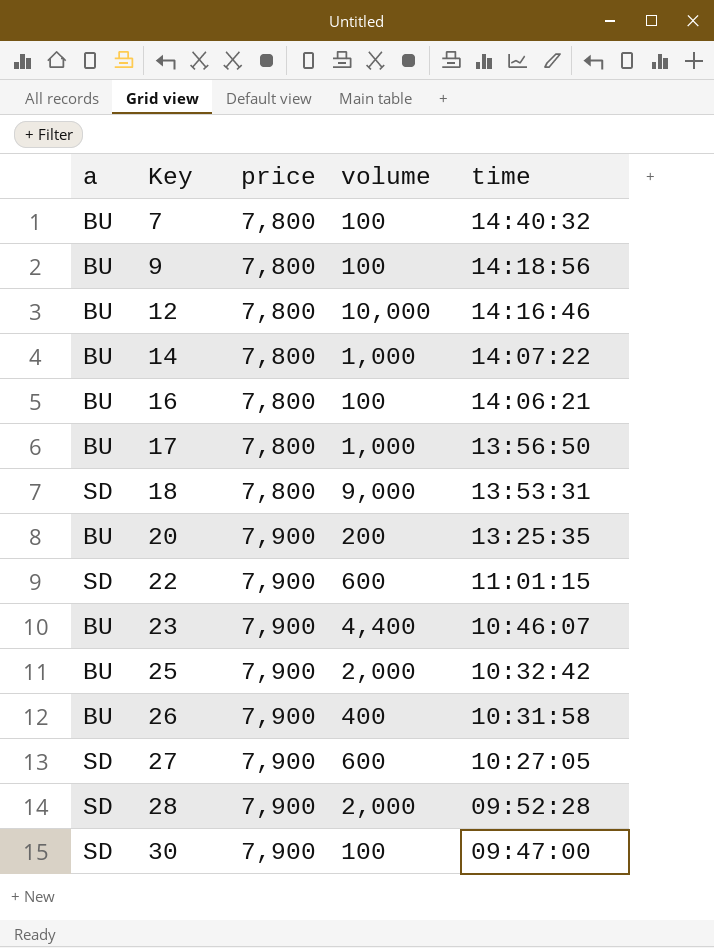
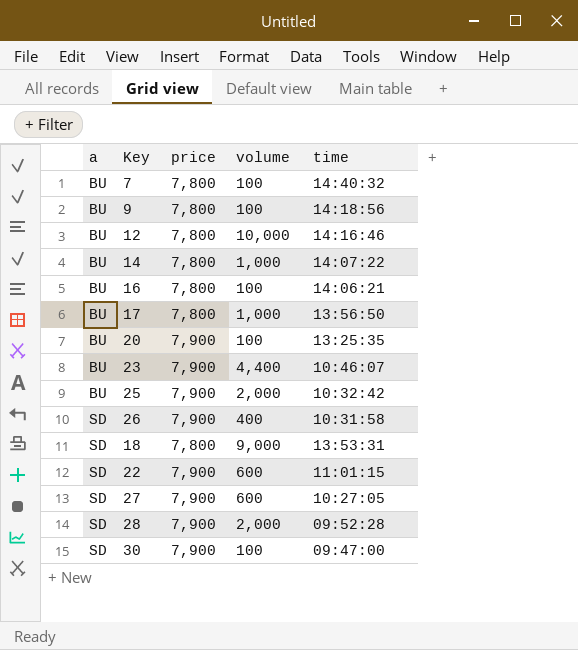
row order: Key ascending -> a ascending
20 | volume: 200 -> 100
26 | a: BU -> SD

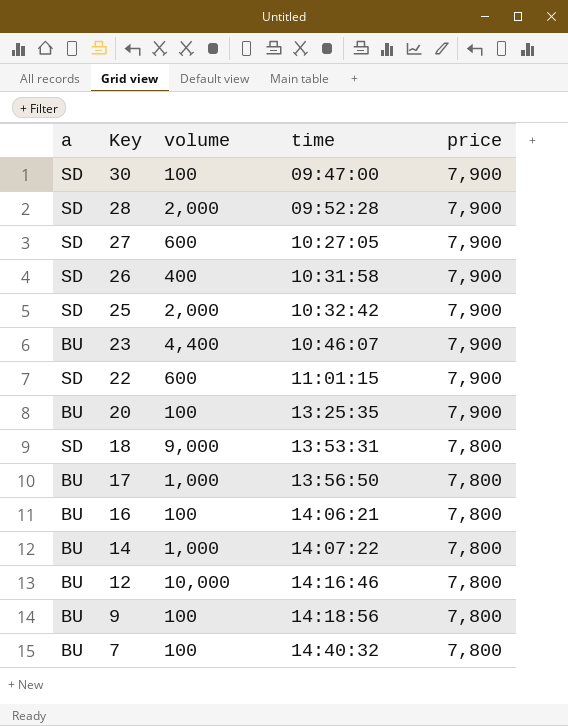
row order: a ascending -> Key descending
column price | position: 3 -> 5
25 | a: BU -> SD

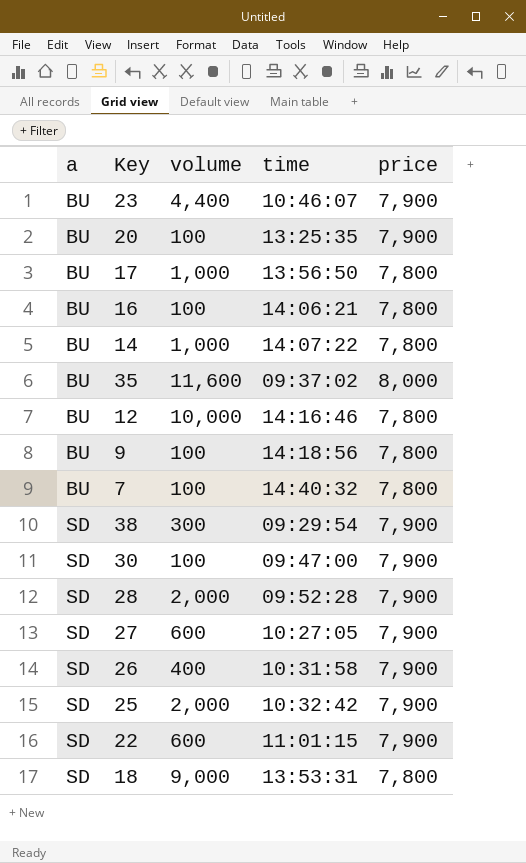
row order: Key descending -> a ascending
row 35: none -> BU | 11,600 | 09:37:02 | 8,000
row 38: none -> SD | 300 | 09:29:54 | 7,900

